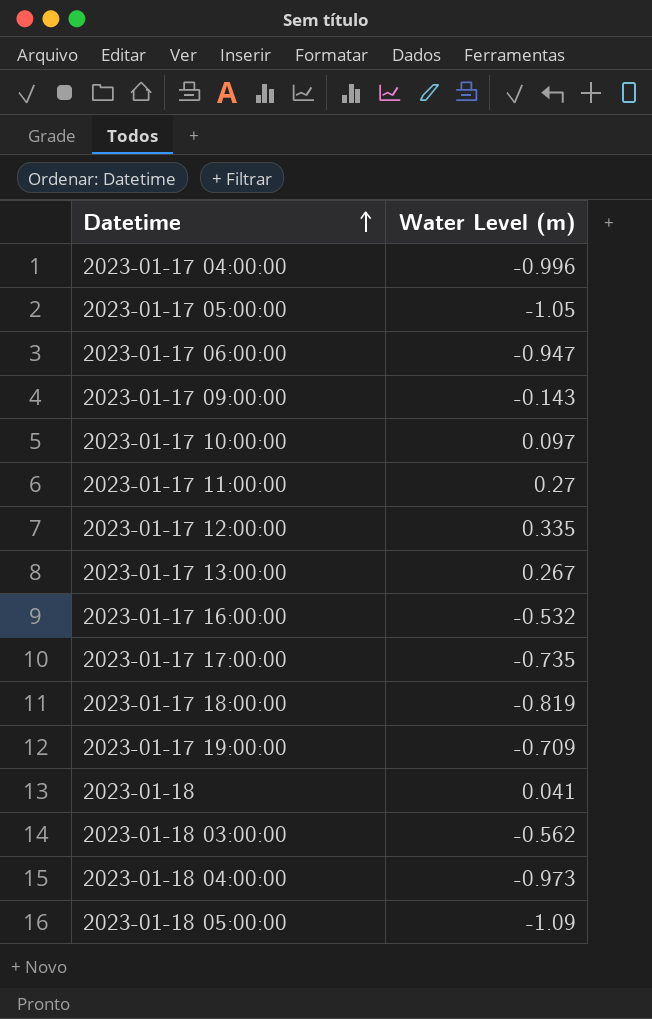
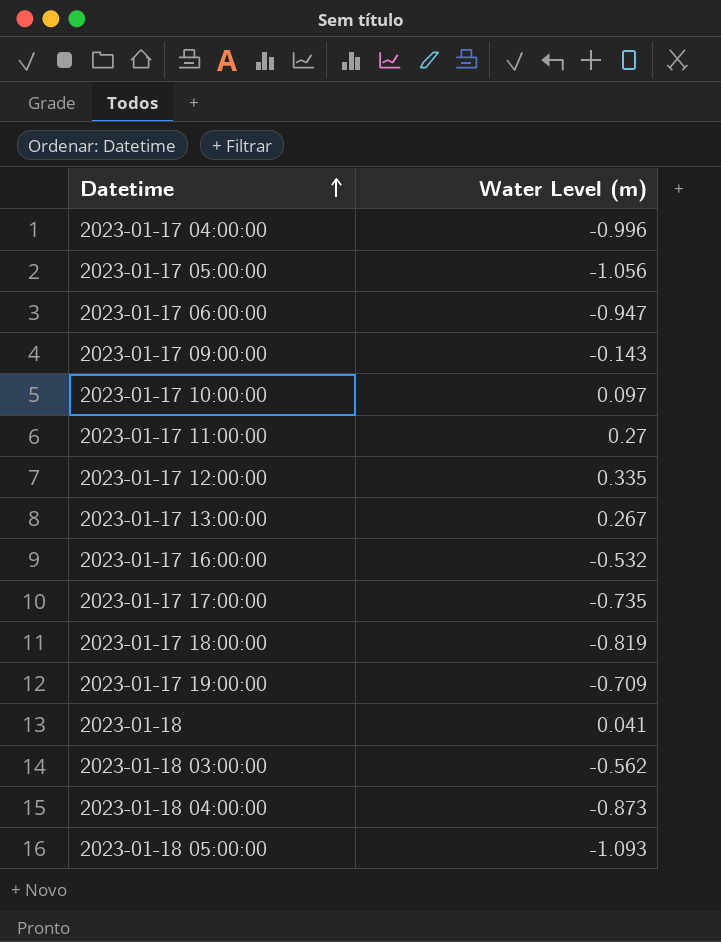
2023-01-17 05:00:00 | Water Level (m): -1.05 -> -1.056
2023-01-18 04:00:00 | Water Level (m): -0.973 -> -0.873
2023-01-18 05:00:00 | Water Level (m): -1.09 -> -1.093

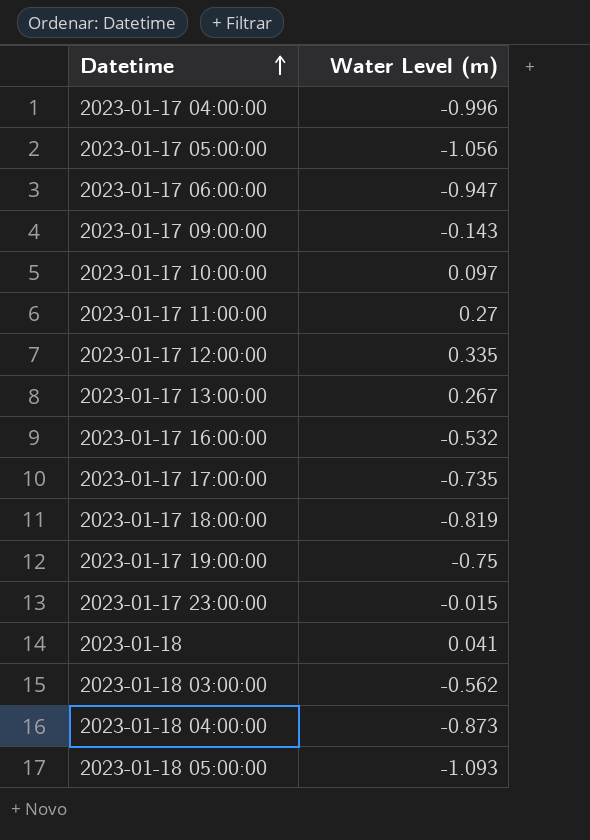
2023-01-17 19:00:00 | Water Level (m): -0.709 -> -0.75
row 2023-01-17 23:00:00: none -> -0.015

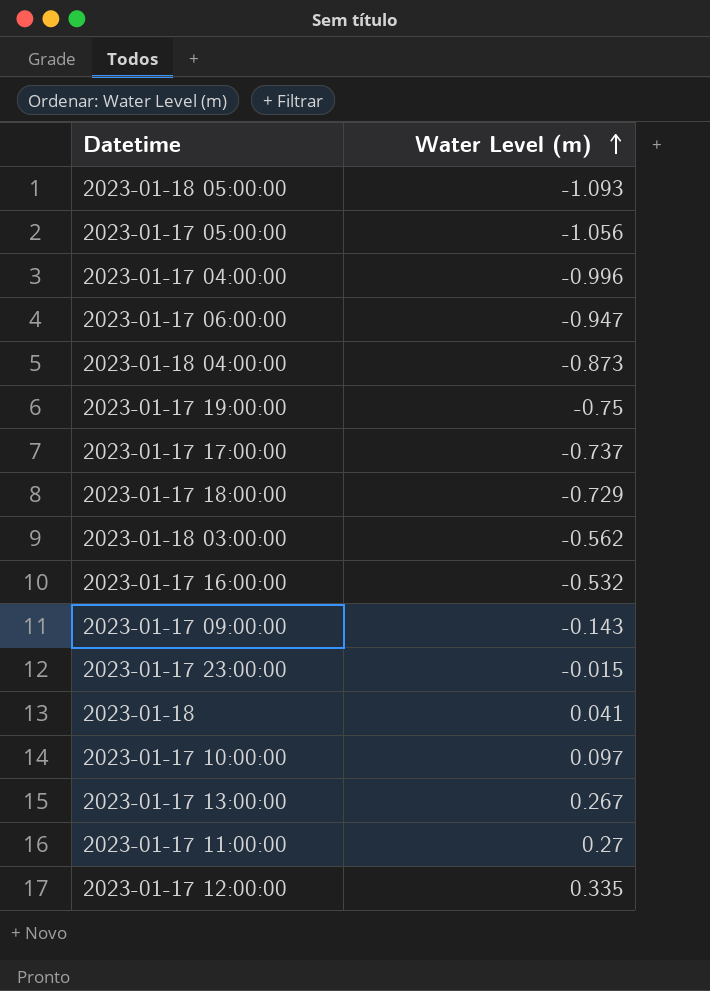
row order: Datetime ascending -> Water Level (m) ascending
2023-01-17 17:00:00 | Water Level (m): -0.735 -> -0.737
2023-01-17 18:00:00 | Water Level (m): -0.819 -> -0.729

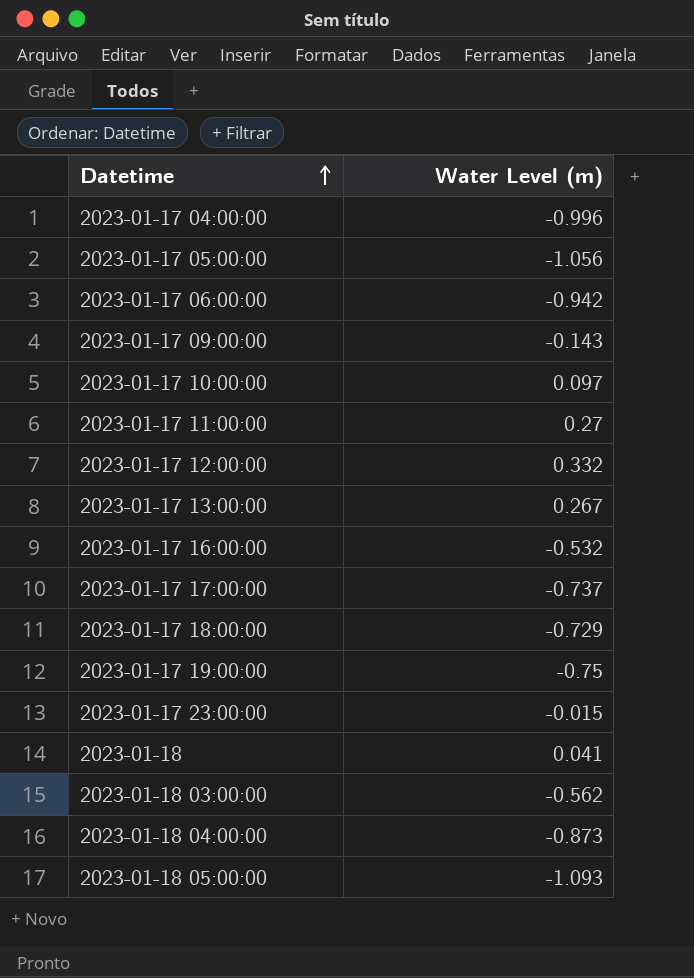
row order: Water Level (m) ascending -> Datetime ascending
2023-01-17 06:00:00 | Water Level (m): -0.947 -> -0.942
2023-01-17 12:00:00 | Water Level (m): 0.335 -> 0.332

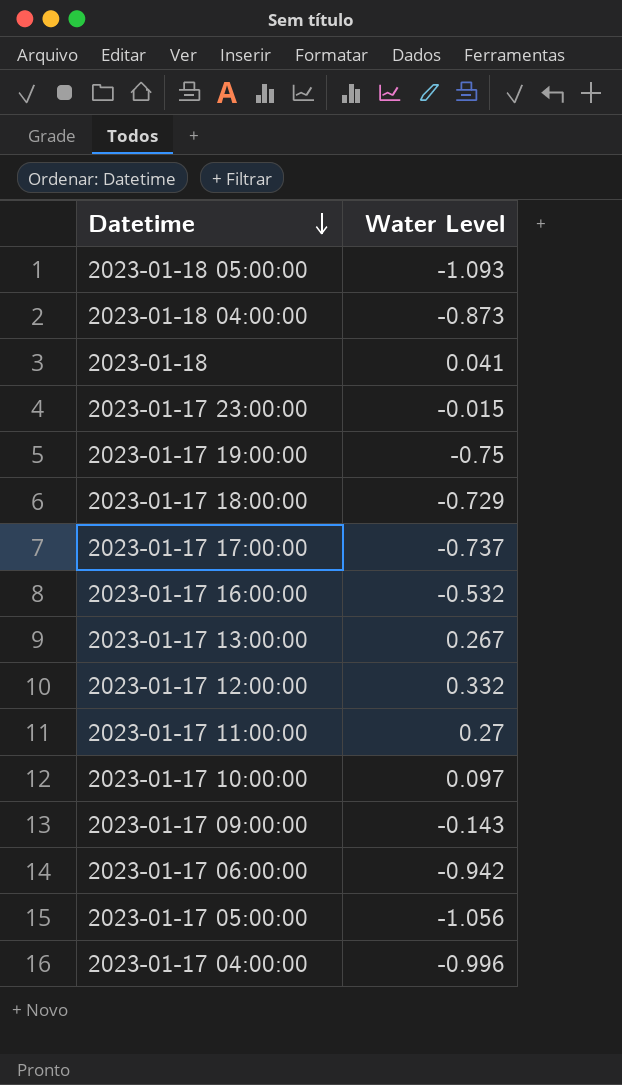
row order: Datetime ascending -> Datetime descending
column name: Water Level (m) -> Water Level
row 2023-01-18 03:00:00: -0.562 -> none

